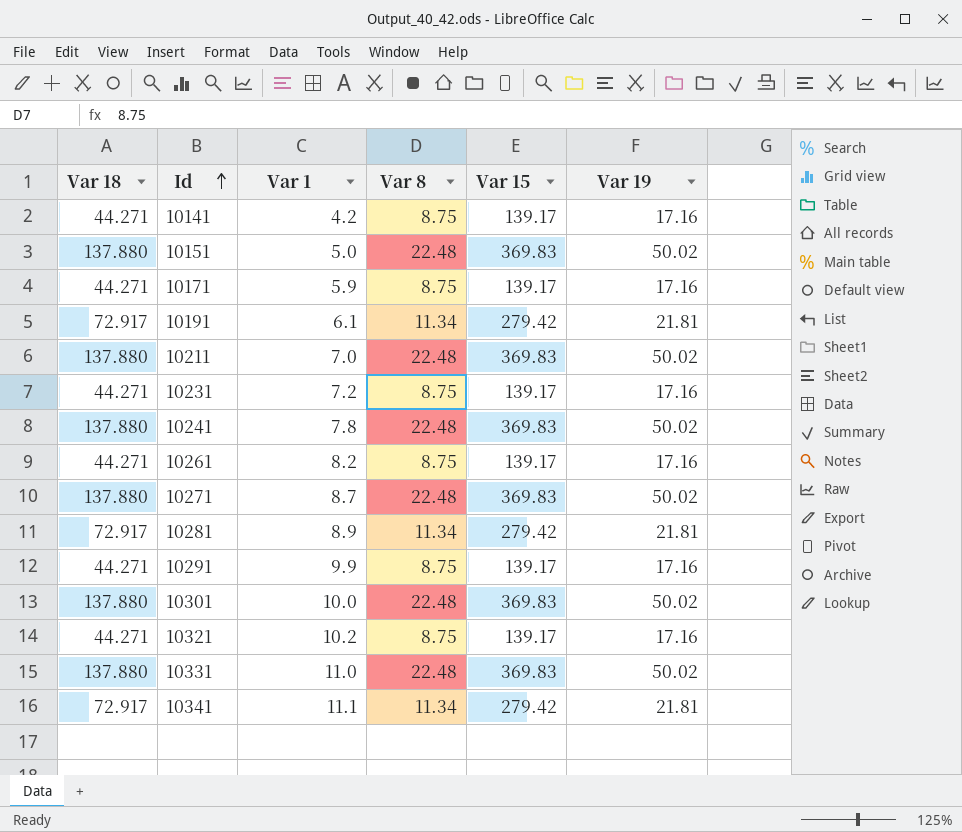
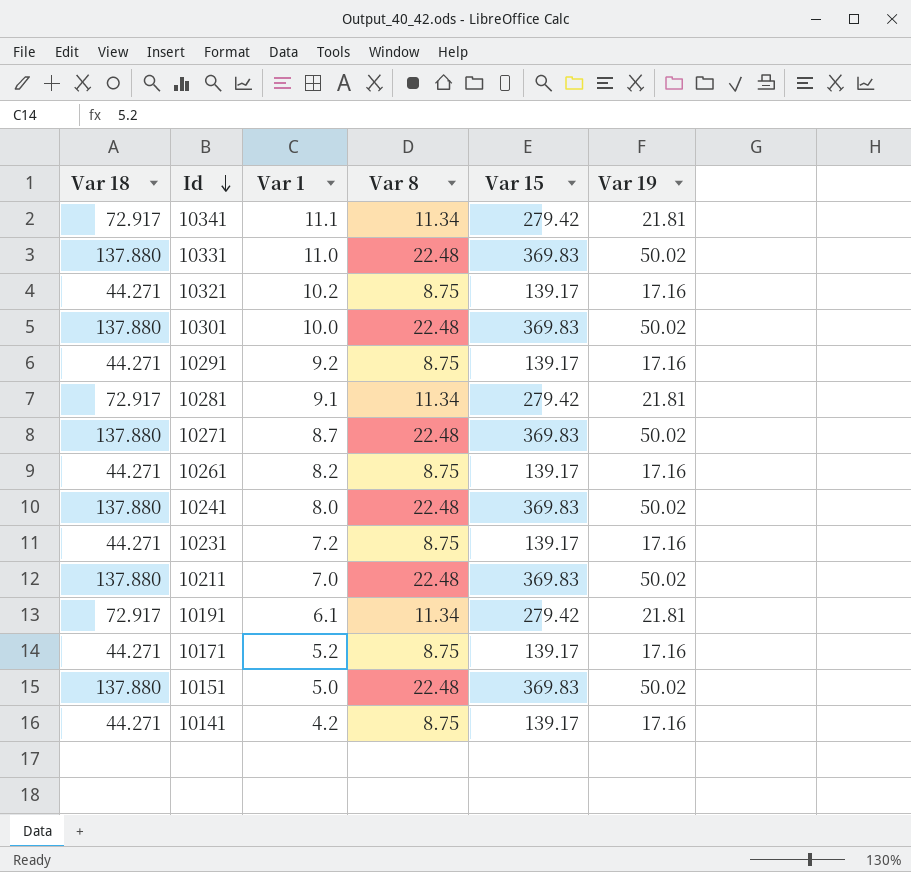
row order: Id ascending -> Id descending
10291 | Var 1: 9.9 -> 9.2
10281 | Var 1: 8.9 -> 9.1
10241 | Var 1: 7.8 -> 8.0
10171 | Var 1: 5.9 -> 5.2

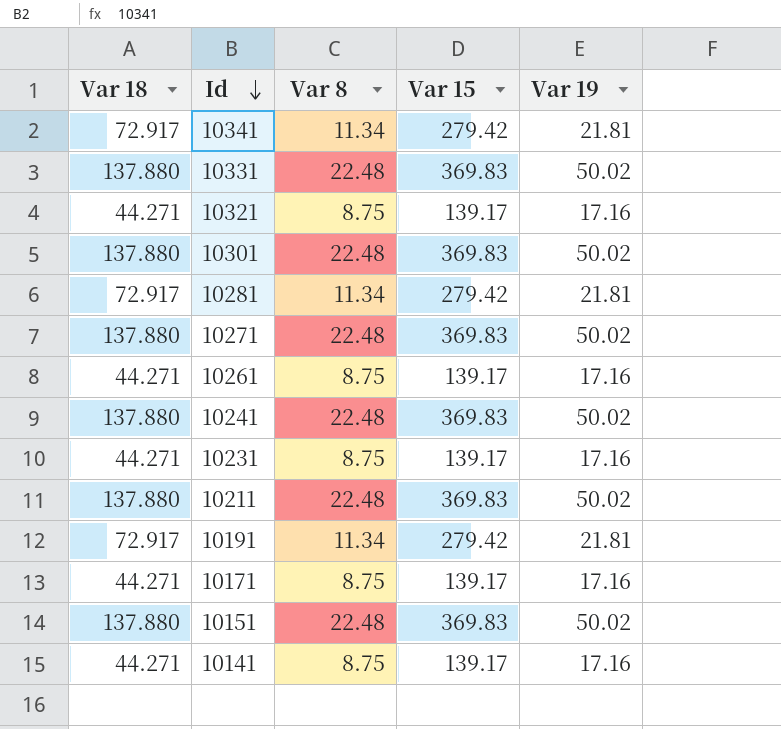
column Var 1 | position: 3 -> none
row 10291: 44.271 | 9.2 | 8.75 | 139.17 | 17.16 -> none

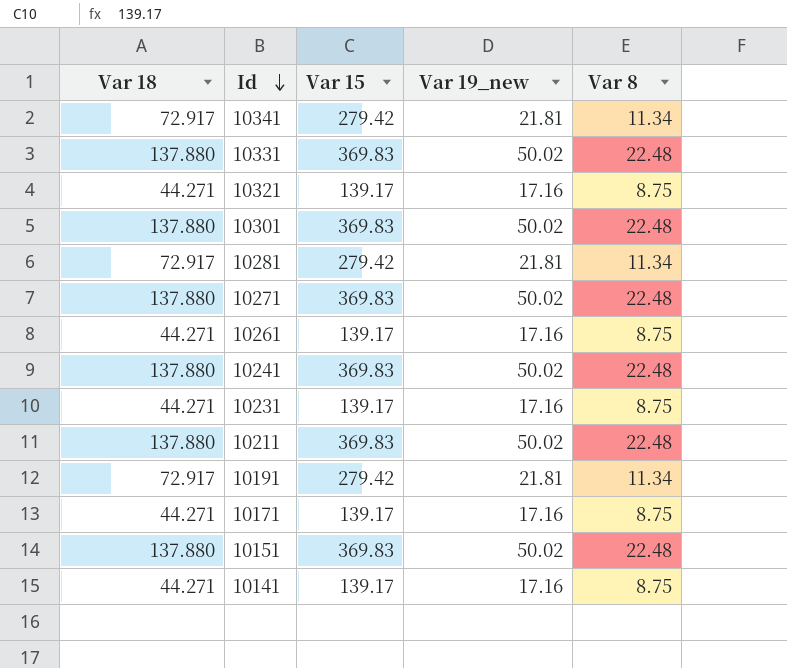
column name: Var 19 -> Var 19_new
column Var 8 | position: 3 -> 5

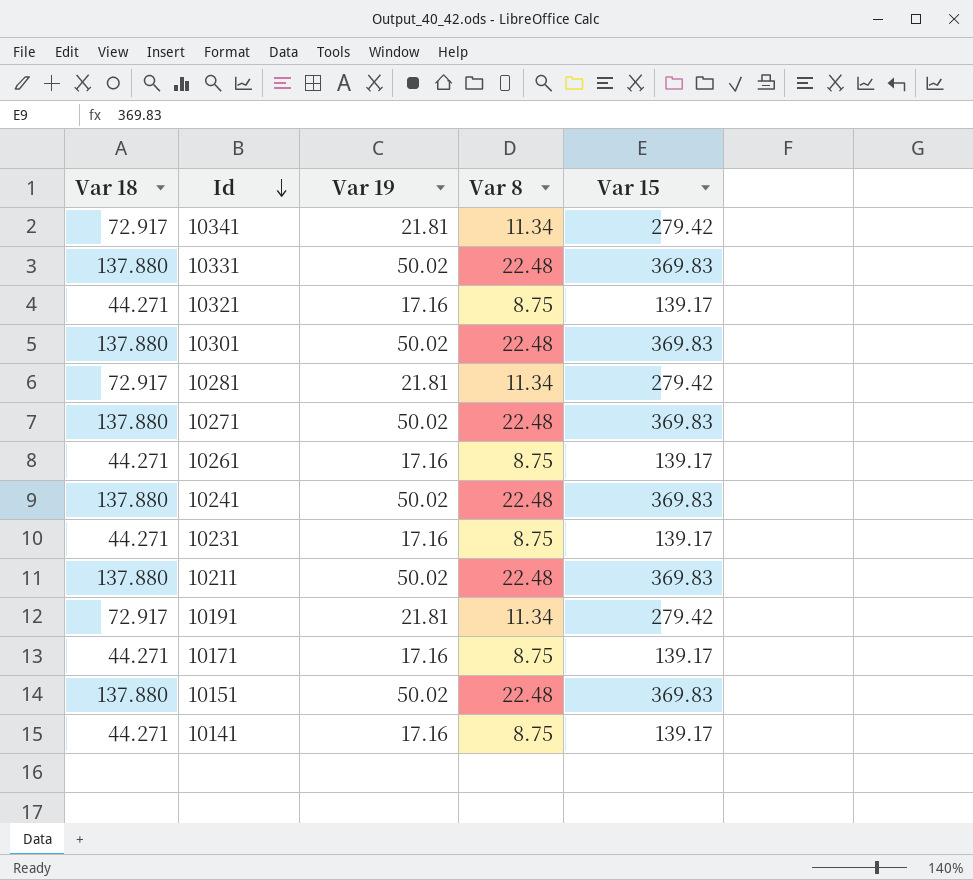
column name: Var 19_new -> Var 19
column Var 15 | position: 3 -> 5

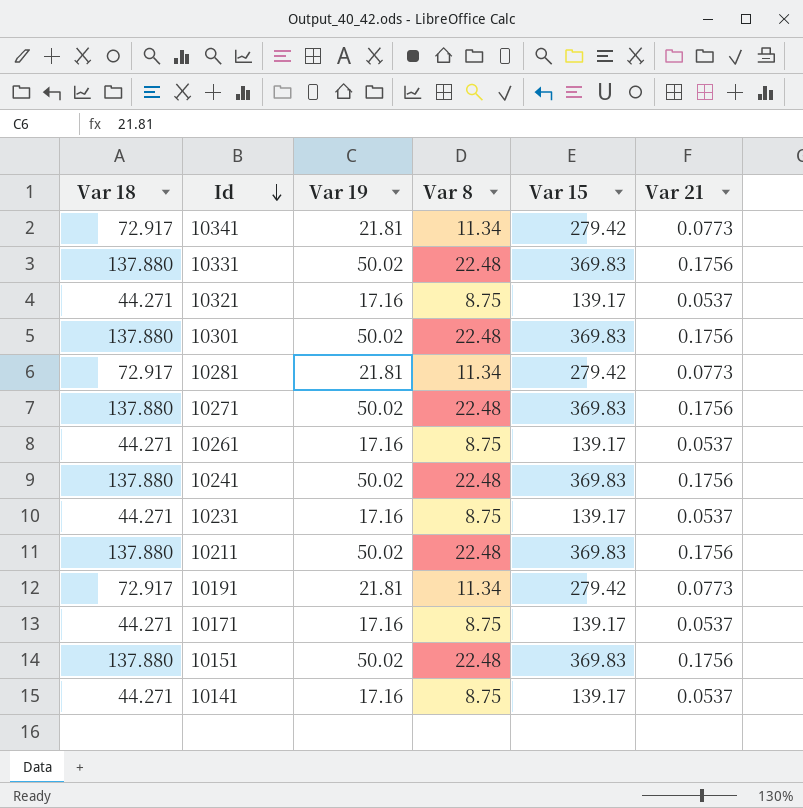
column Var 21 | position: none -> 6

